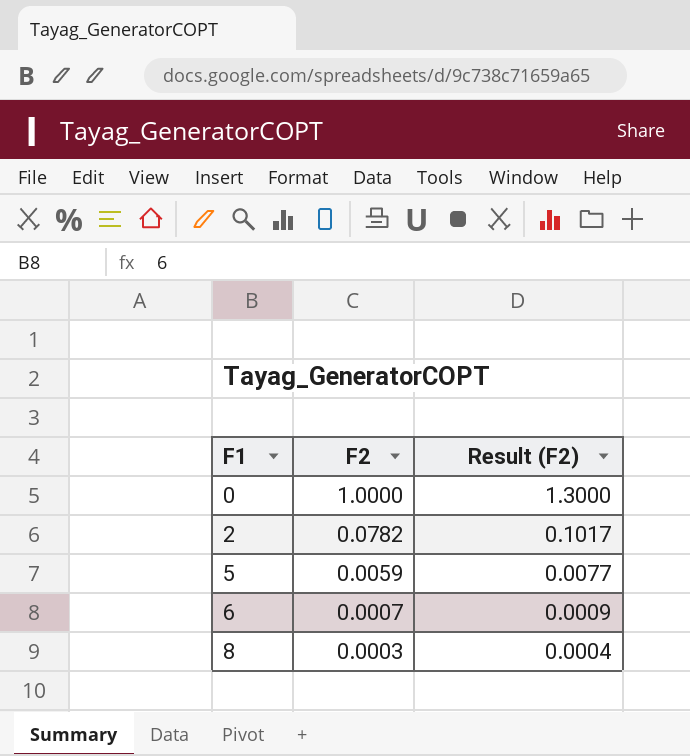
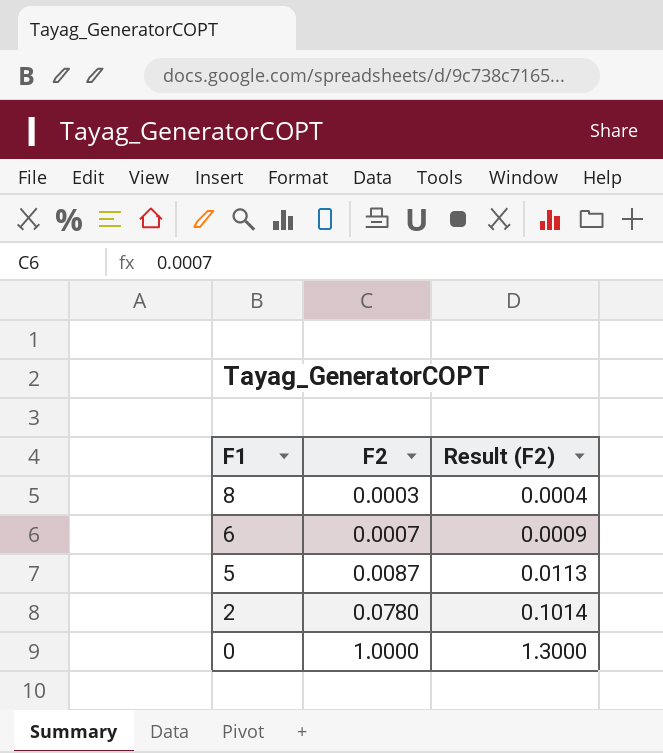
row order: F1 ascending -> F1 descending
5 | F2: 0.0059 -> 0.0087
5 | Result (F2): 0.0077 -> 0.0113
2 | F2: 0.0782 -> 0.0780
2 | Result (F2): 0.1017 -> 0.1014

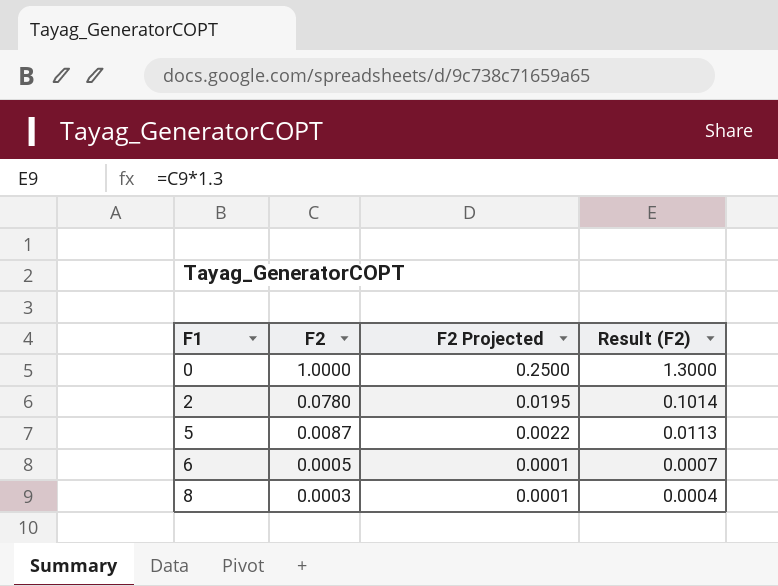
row order: F1 descending -> F1 ascending
column F2 Projected | formula: none -> [F2] * 0.25
6 | F2: 0.0007 -> 0.0005
6 | Result (F2): 0.0009 -> 0.0007

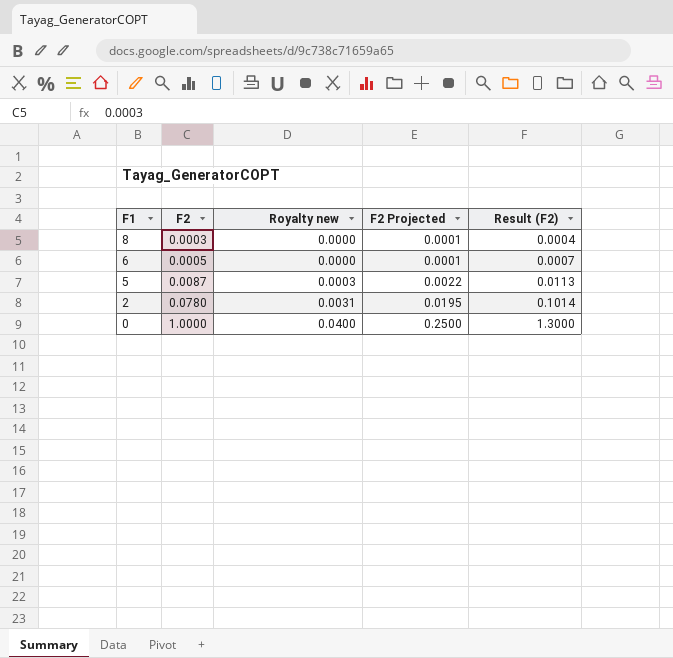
row order: F1 ascending -> F1 descending
column Royalty new | formula: none -> [F2] * 0.04

